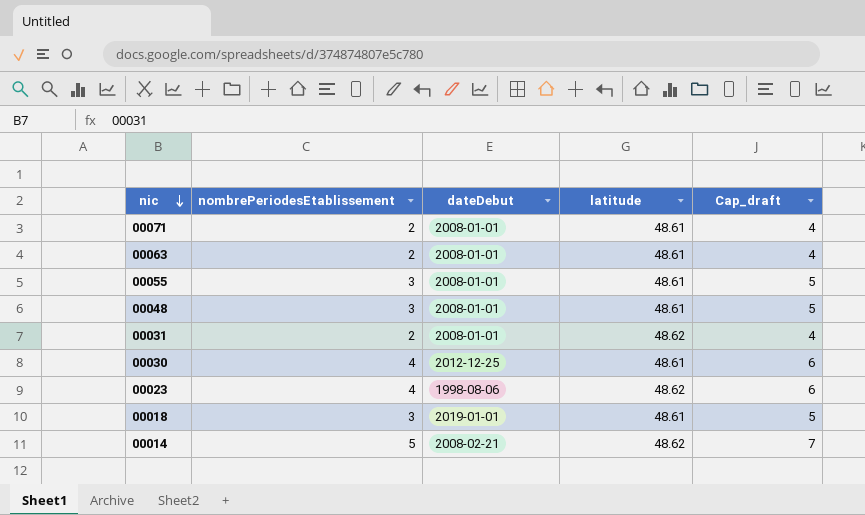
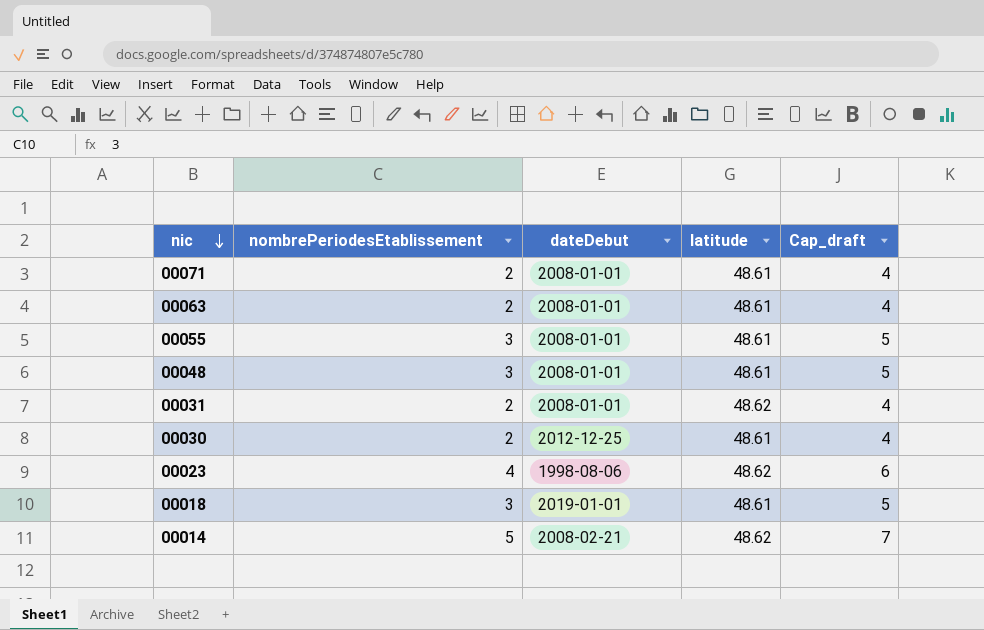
00030 | nombrePeriodesEtablissement: 4 -> 2
00030 | Cap_draft: 6 -> 4

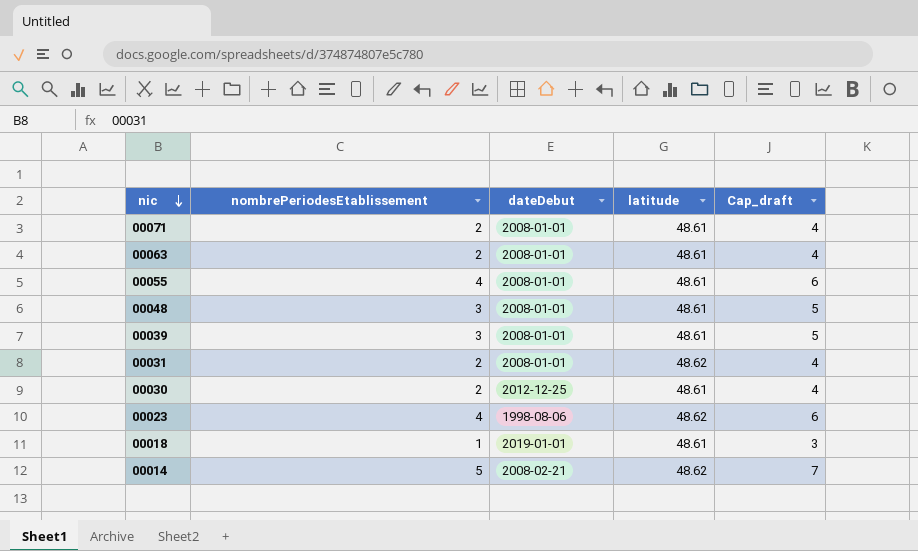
00055 | nombrePeriodesEtablissement: 3 -> 4
00055 | Cap_draft: 5 -> 6
row 00039: none -> 3 | 2008-01-01 | 48.61 | 5
00018 | nombrePeriodesEtablissement: 3 -> 1
00018 | Cap_draft: 5 -> 3

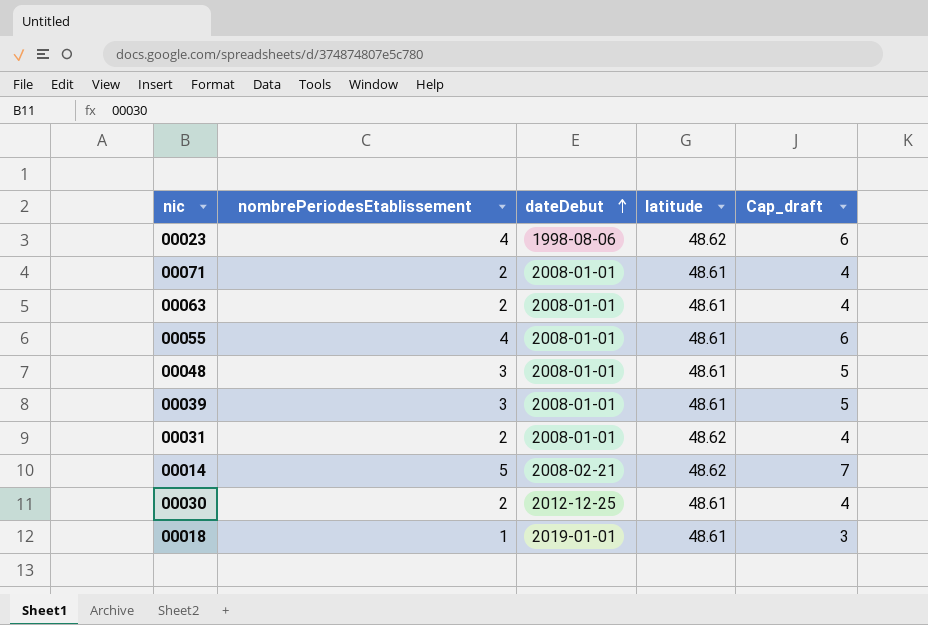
row order: nic descending -> dateDebut ascending

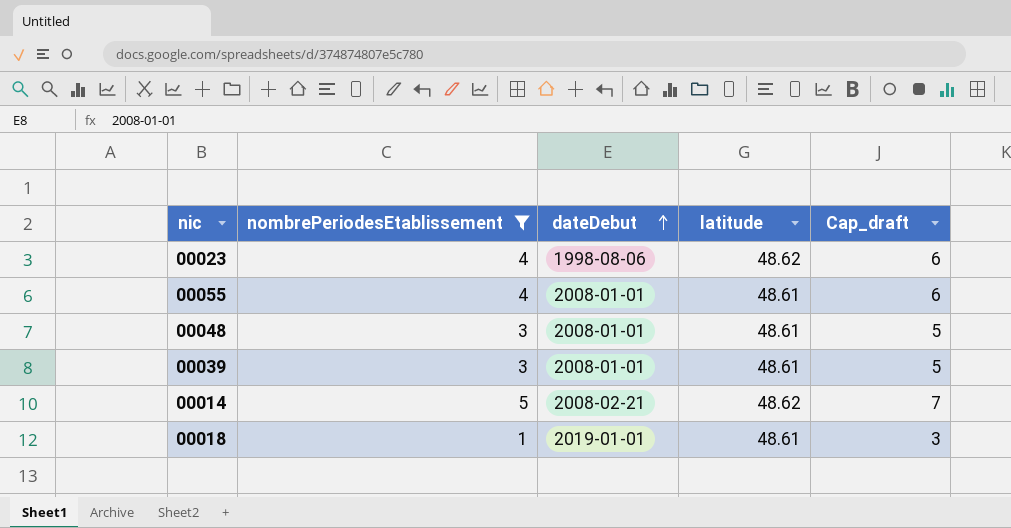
filter: none -> nombrePeriodesEtablissement != 2

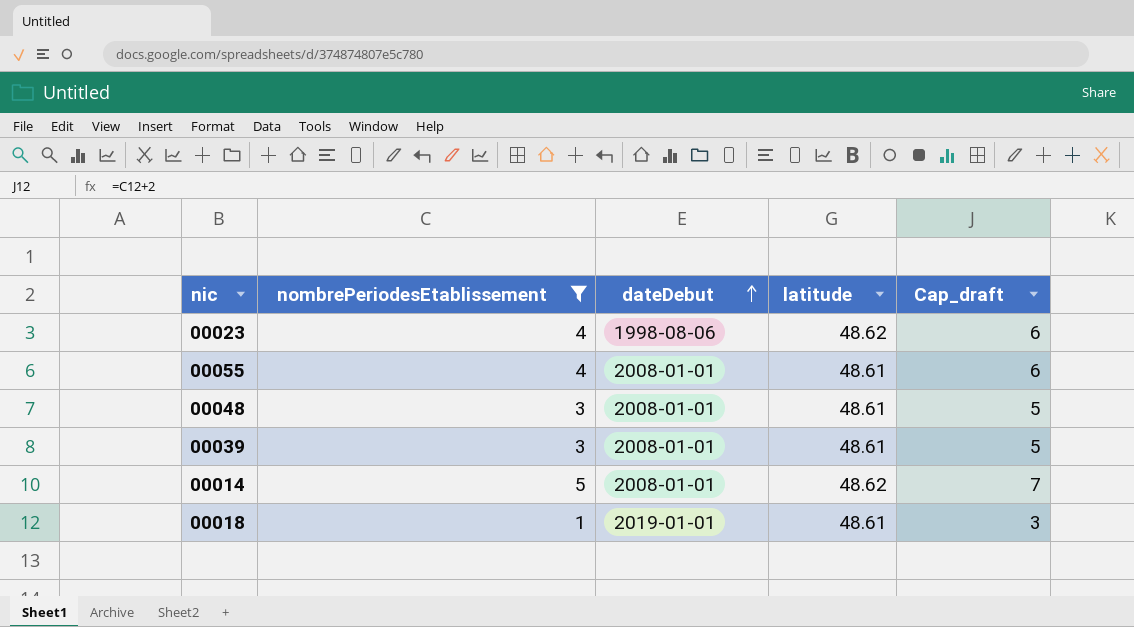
00014 | dateDebut: 2008-02-21 -> 2008-01-01

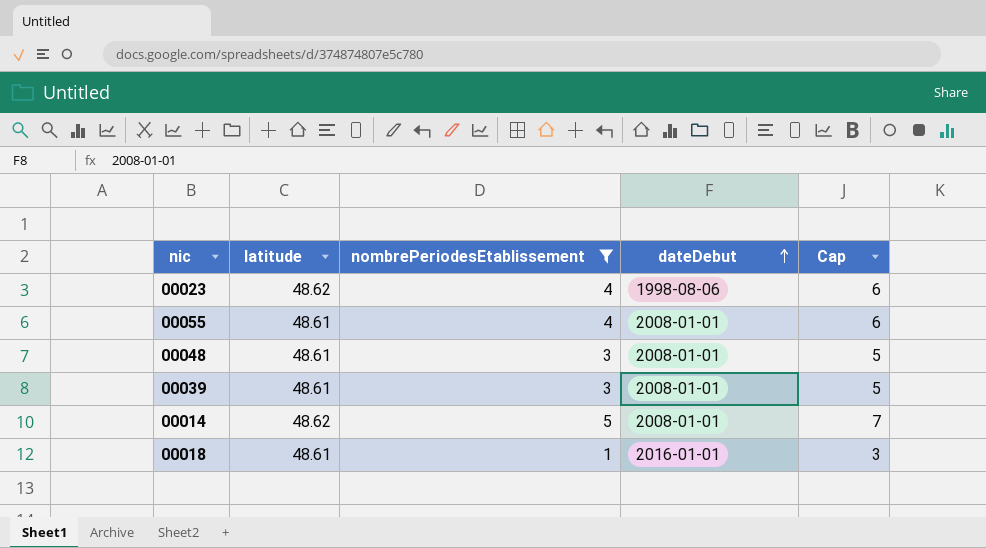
column latitude | position: 4 -> 2
column name: Cap_draft -> Cap
00018 | dateDebut: 2019-01-01 -> 2016-01-01

